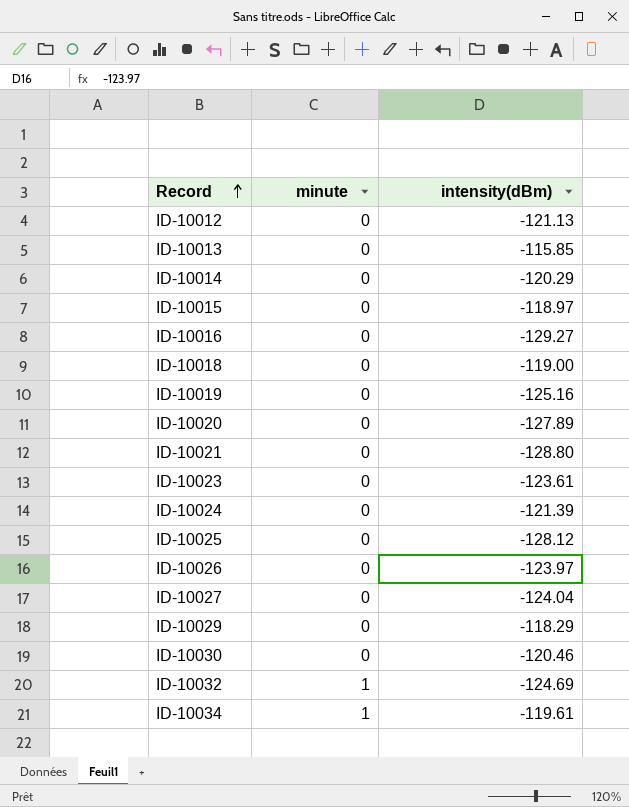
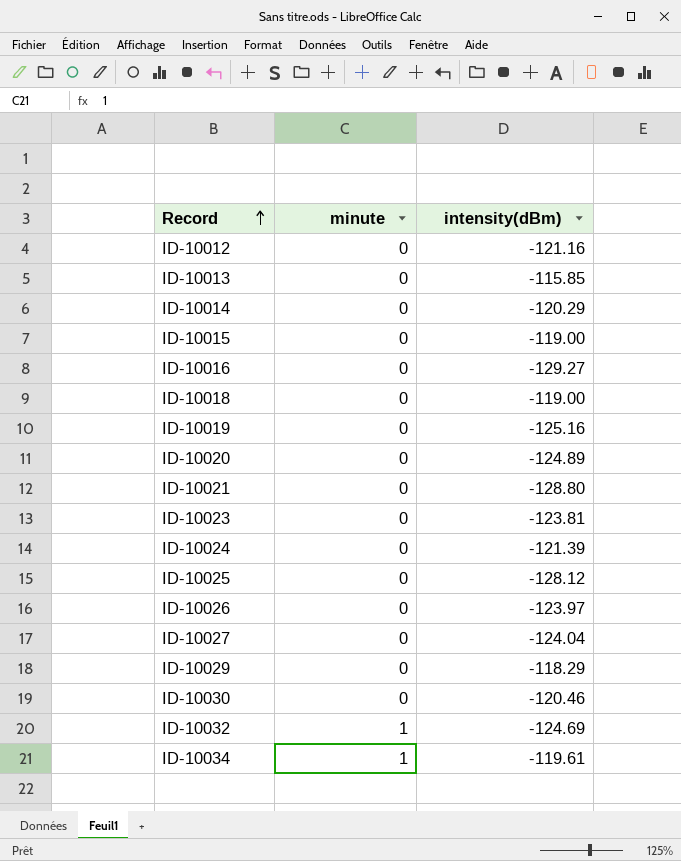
ID-10012 | intensity(dBm): -121.13 -> -121.16
ID-10015 | intensity(dBm): -118.97 -> -119.00
ID-10020 | intensity(dBm): -127.89 -> -124.89
ID-10023 | intensity(dBm): -123.61 -> -123.81

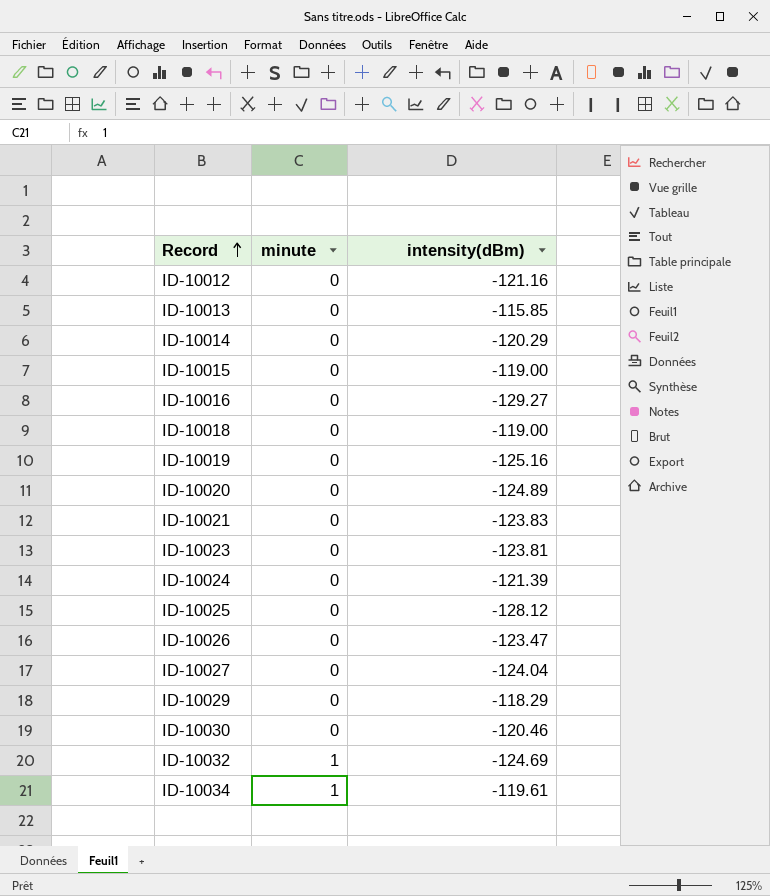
ID-10021 | intensity(dBm): -128.80 -> -123.83
ID-10026 | intensity(dBm): -123.97 -> -123.47

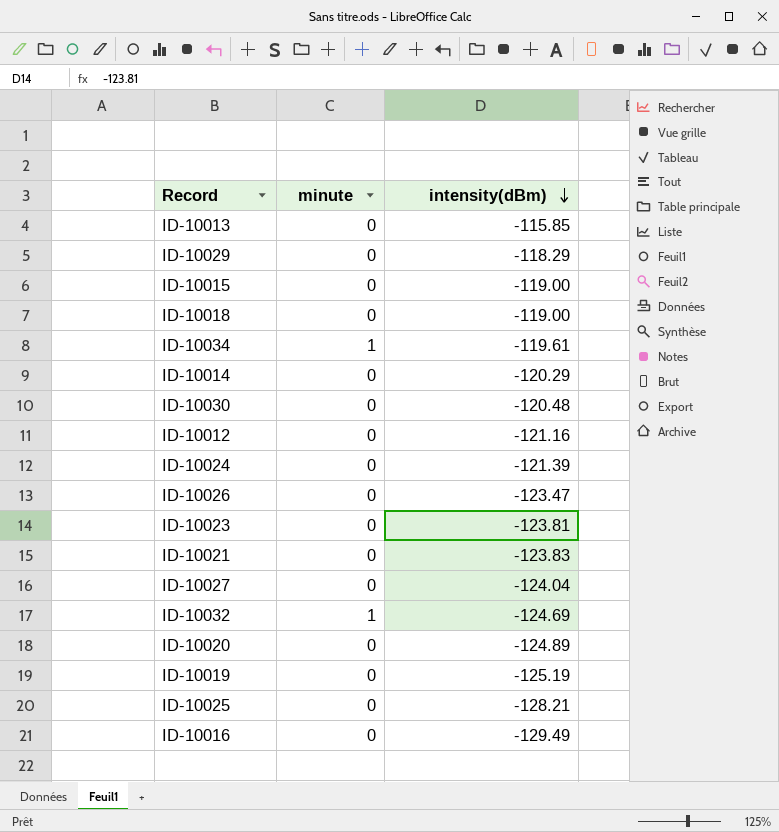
row order: Record ascending -> intensity(dBm) descending
ID-10030 | intensity(dBm): -120.46 -> -120.48
ID-10019 | intensity(dBm): -125.16 -> -125.19
ID-10025 | intensity(dBm): -128.12 -> -128.21
ID-10016 | intensity(dBm): -129.27 -> -129.49

